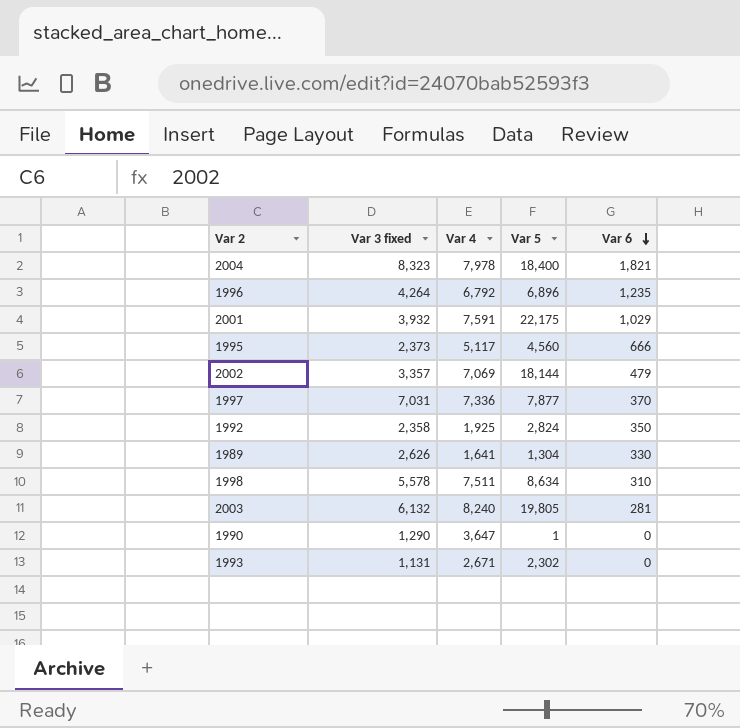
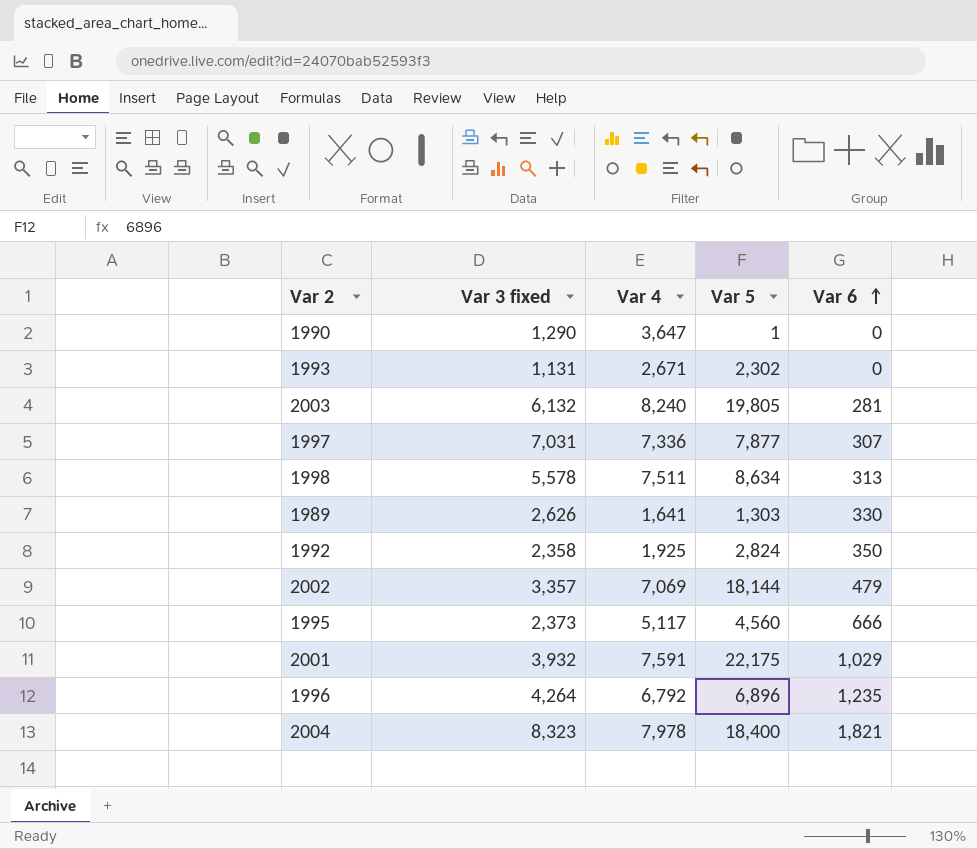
row order: Var 6 descending -> Var 6 ascending
1997 | Var 6: 370 -> 307
1998 | Var 6: 310 -> 313
1989 | Var 5: 1,304 -> 1,303

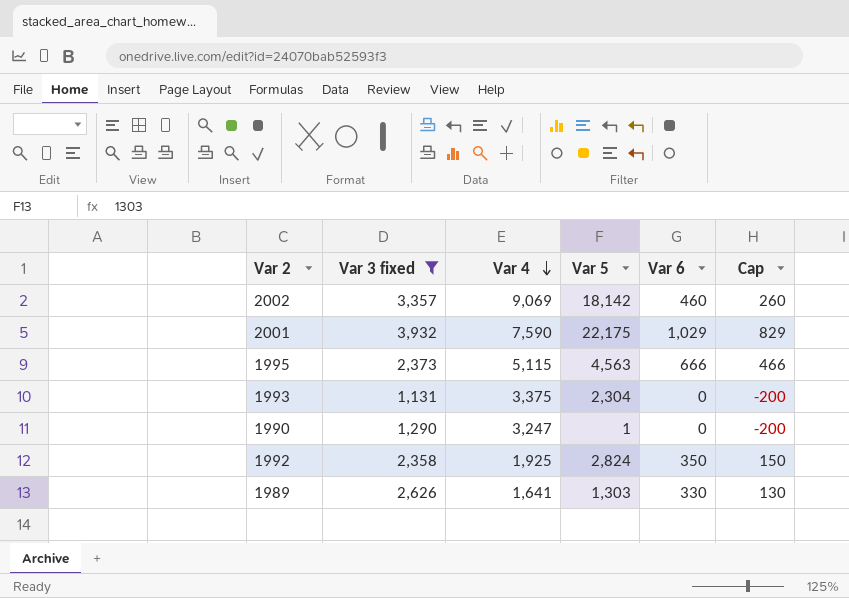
filter: none -> Var 3 fixed <= 3,932
row order: Var 6 ascending -> Var 4 descending
column Cap | formula: none -> [Var 6] - 200
2002 | Var 4: 7,069 -> 9,069
2002 | Var 5: 18,144 -> 18,142
2002 | Var 6: 479 -> 460
2001 | Var 4: 7,591 -> 7,590
1995 | Var 4: 5,117 -> 5,115
1995 | Var 5: 4,560 -> 4,563
1993 | Var 4: 2,671 -> 3,375
1993 | Var 5: 2,302 -> 2,304
1990 | Var 4: 3,647 -> 3,247

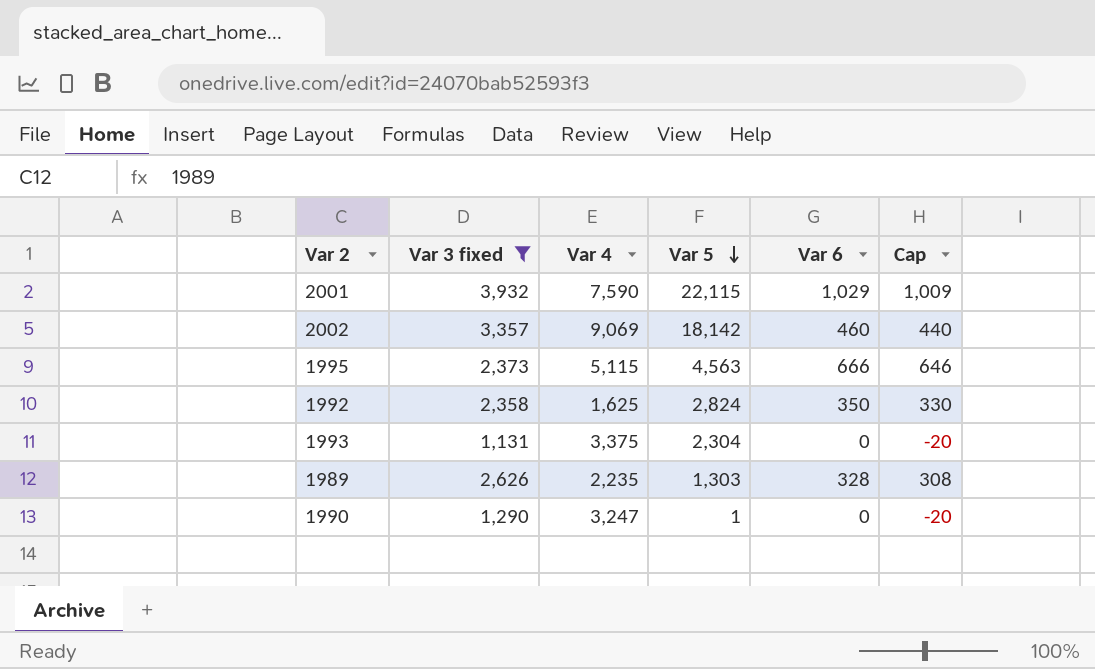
row order: Var 4 descending -> Var 5 descending
column Cap | formula: [Var 6] - 200 -> [Var 6] - 20
2001 | Var 5: 22,175 -> 22,115
1992 | Var 4: 1,925 -> 1,625
1989 | Var 4: 1,641 -> 2,235
1989 | Var 6: 330 -> 328

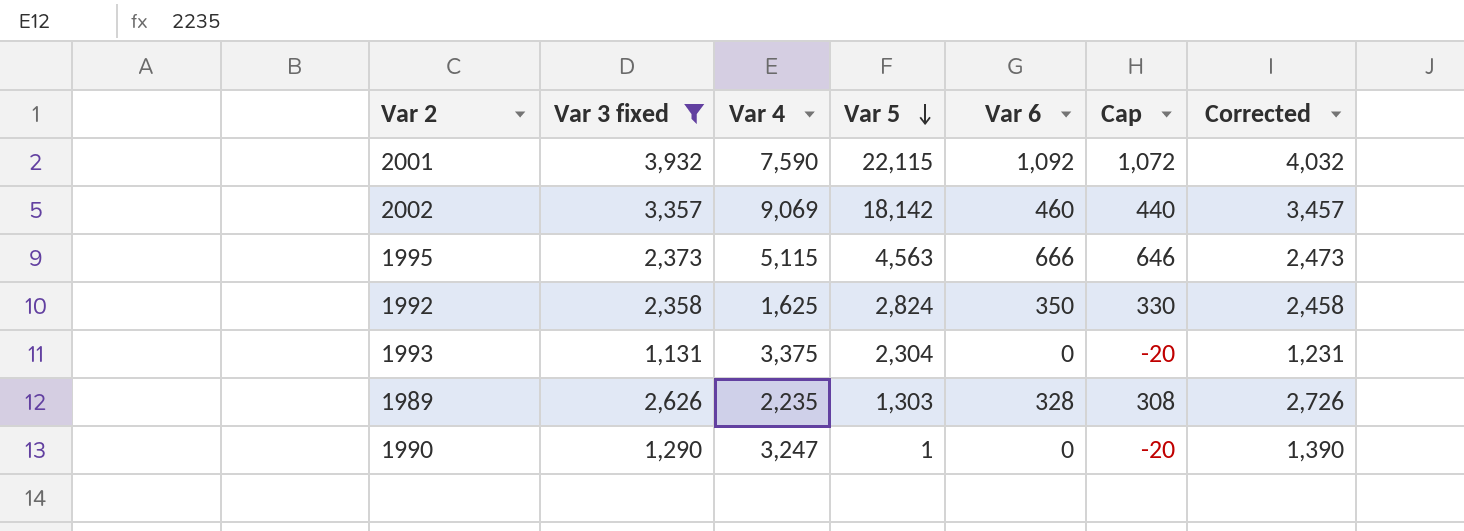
column Corrected | formula: none -> [Var 3 fixed] + 100
2001 | Var 6: 1,029 -> 1,092
2001 | Cap: 1,009 -> 1,072

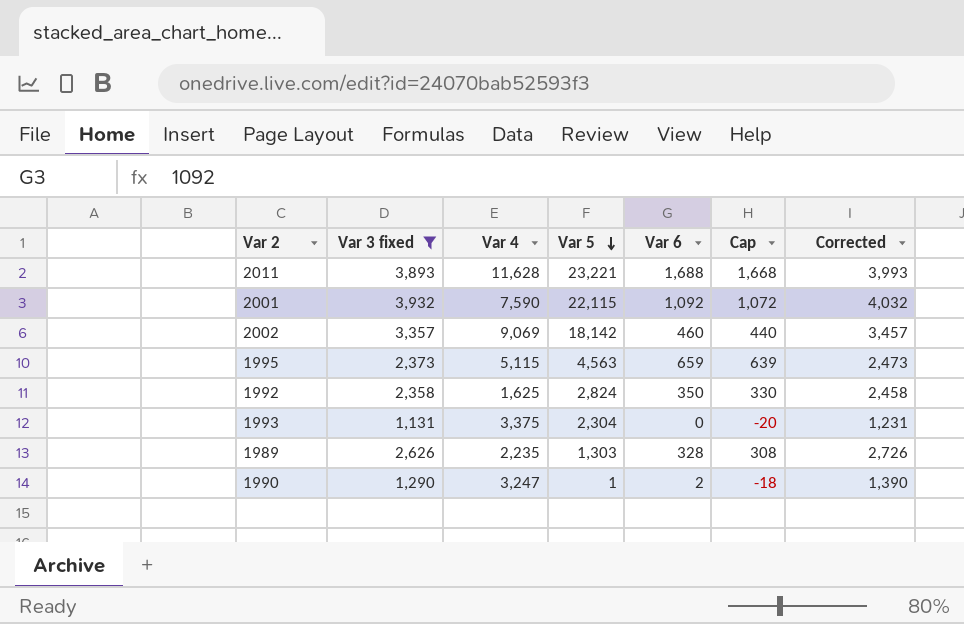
row 2011: none -> 3,893 | 11,628 | 23,221 | 1,688 | 1,668 | 3,993
1995 | Var 6: 666 -> 659
1995 | Cap: 646 -> 639
1990 | Var 6: 0 -> 2
1990 | Cap: -20 -> -18

